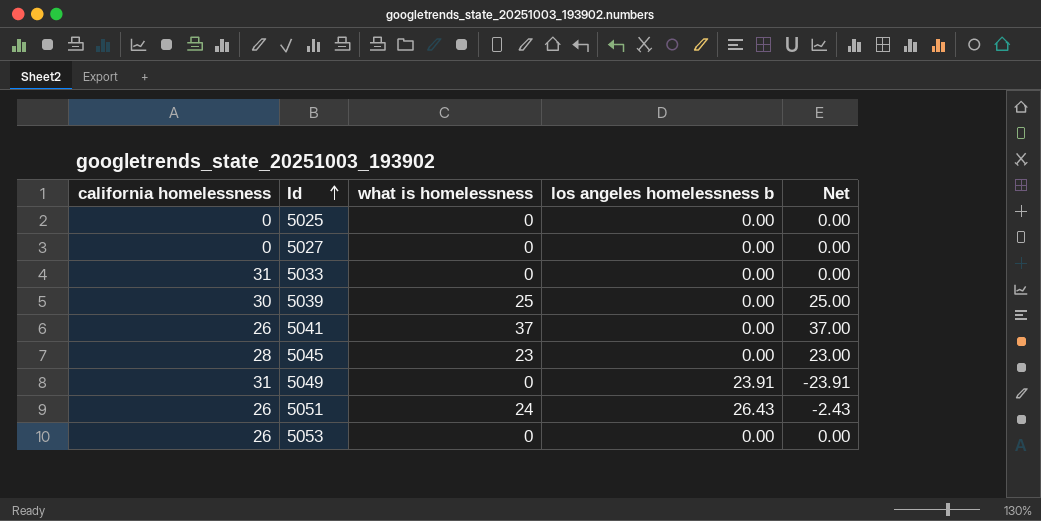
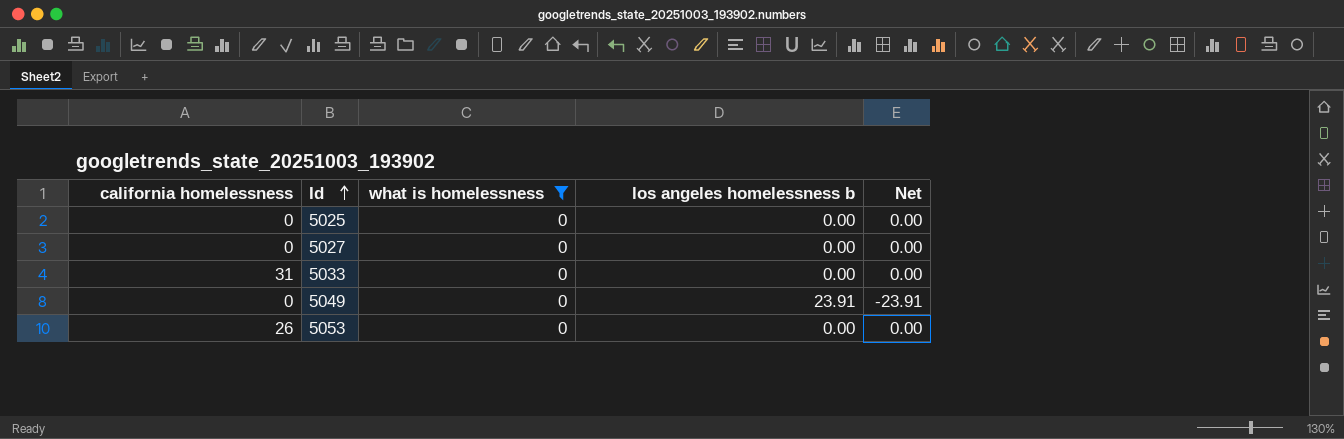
filter: none -> what is homelessness = 0
5049 | california homelessness: 31 -> 0

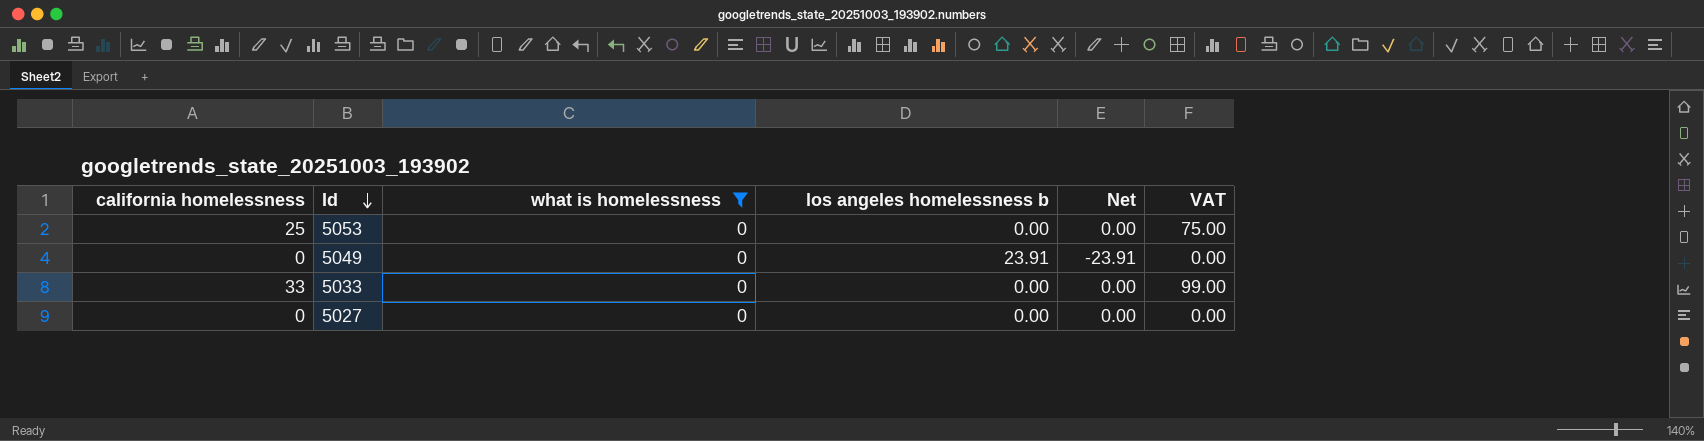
row order: Id ascending -> Id descending
column VAT | formula: none -> [california homelessness] * 3
row 5025: 0 | 0 | 0.00 | 0.00 -> none
5053 | california homelessness: 26 -> 25
5033 | california homelessness: 31 -> 33

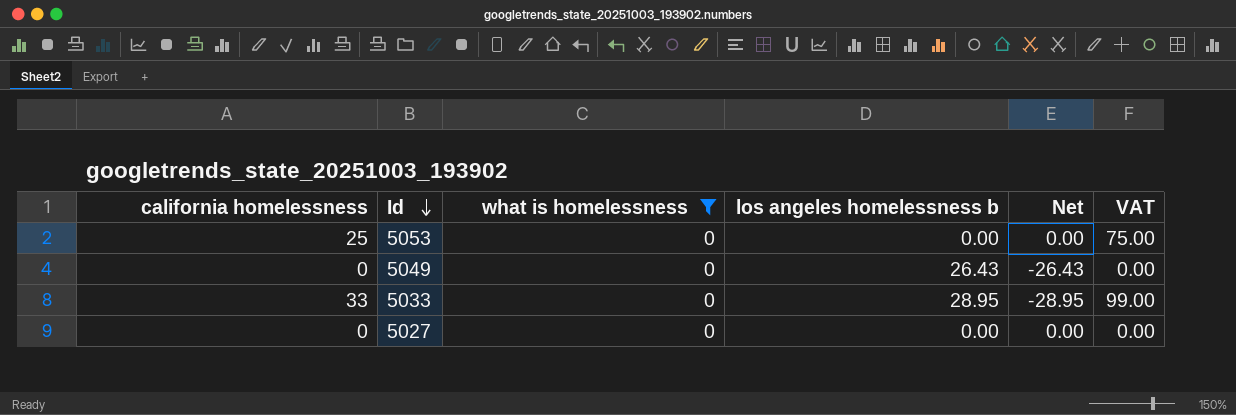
5049 | los angeles homelessness b: 23.91 -> 26.43
5049 | Net: -23.91 -> -26.43
5033 | los angeles homelessness b: 0.00 -> 28.95
5033 | Net: 0.00 -> -28.95

